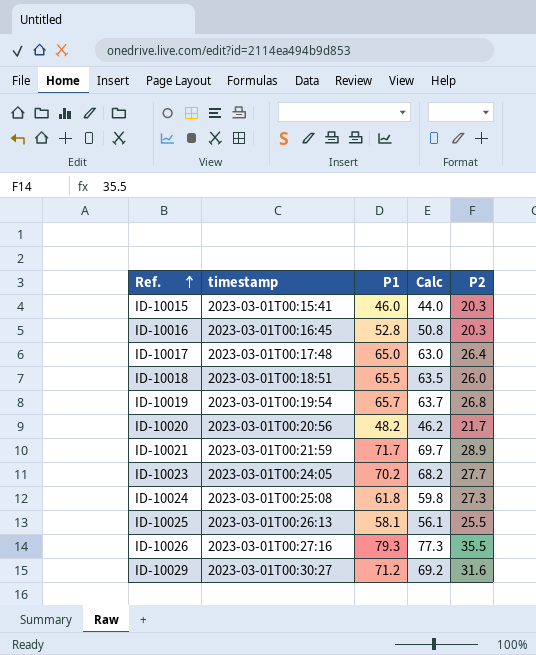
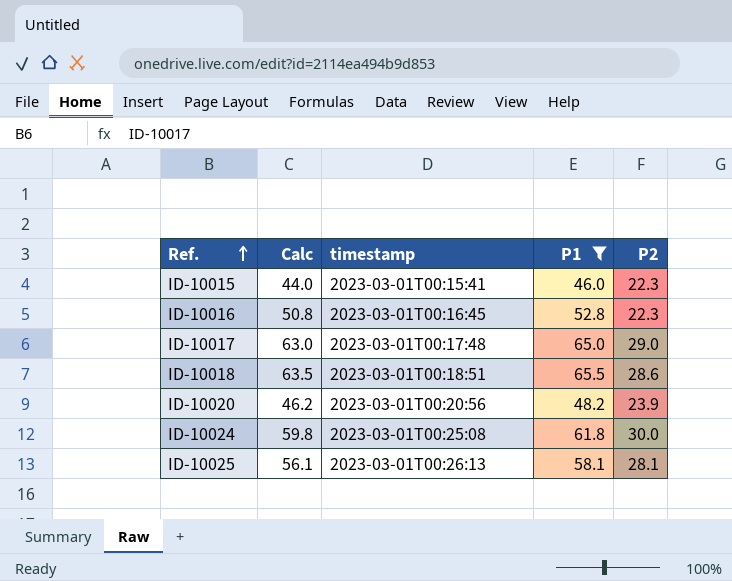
filter: none -> P1 <= 65.5
column Calc | position: 4 -> 2
ID-10015 | P2: 20.3 -> 22.3
ID-10016 | P2: 20.3 -> 22.3
ID-10017 | P2: 26.4 -> 29.0
ID-10018 | P2: 26.0 -> 28.6
ID-10020 | P2: 21.7 -> 23.9
ID-10024 | P2: 27.3 -> 30.0
ID-10025 | P2: 25.5 -> 28.1

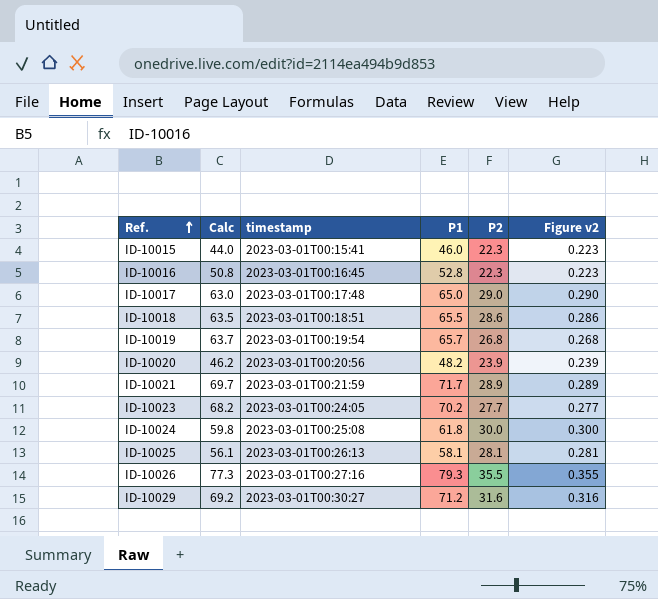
filter: P1 <= 65.5 -> none
column Figure v2 | formula: none -> [P2] * 0.01

